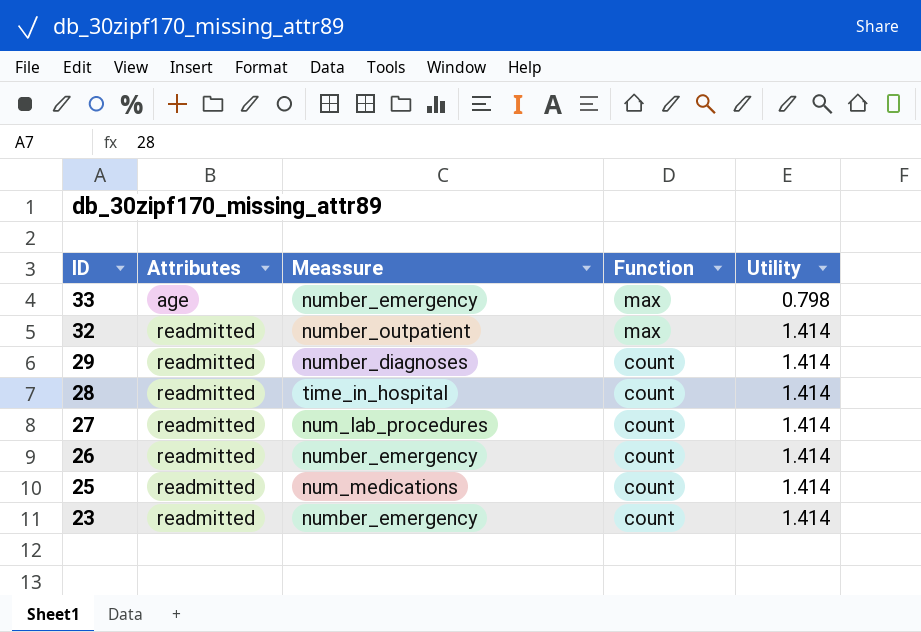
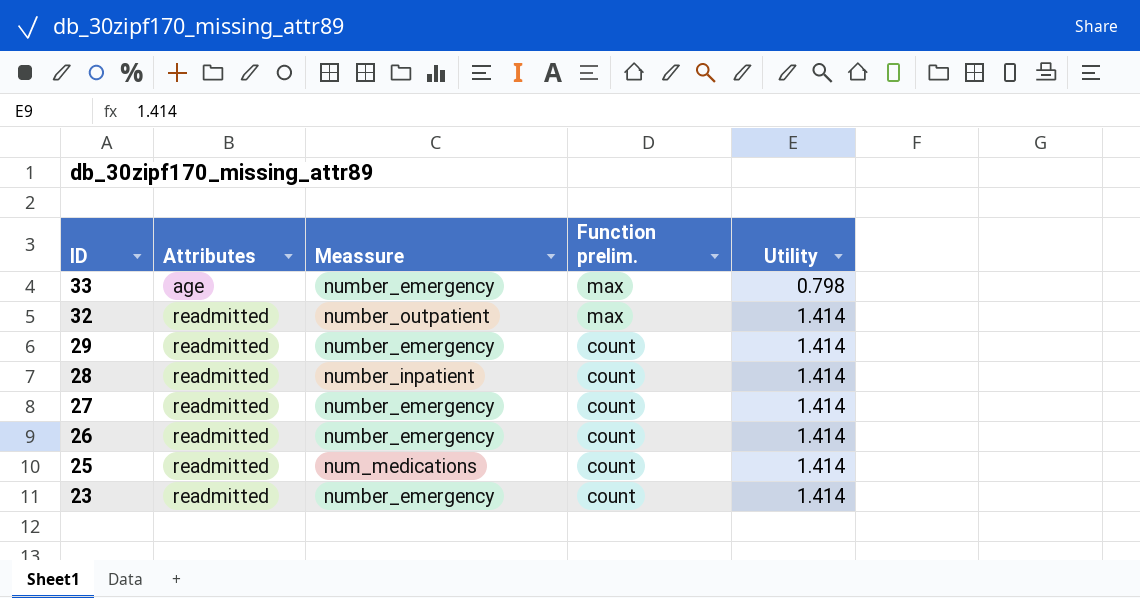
column name: Function -> Function prelim.
29 | Meassure: number_diagnoses -> number_emergency
28 | Meassure: time_in_hospital -> number_inpatient
27 | Meassure: num_lab_procedures -> number_emergency

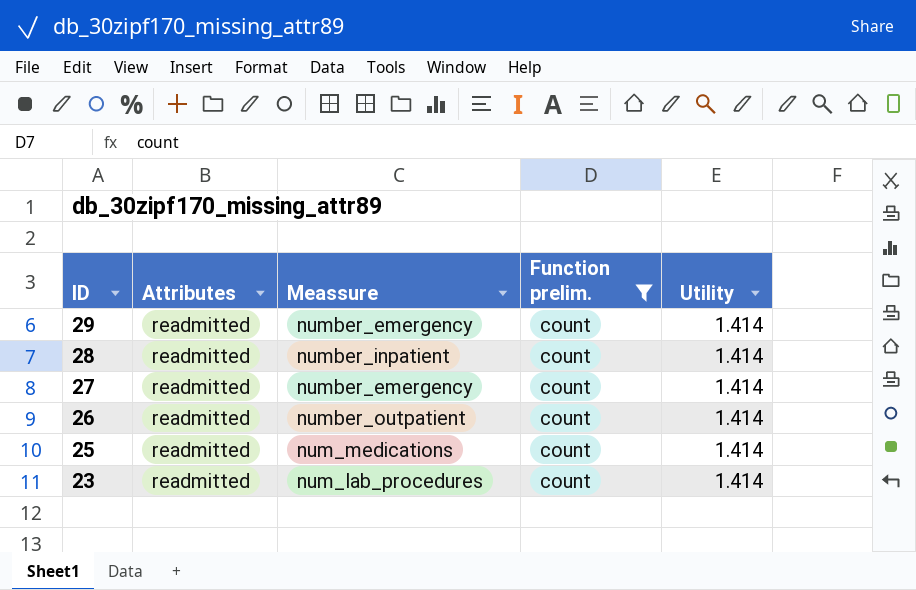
filter: none -> Function prelim. = count
26 | Meassure: number_emergency -> number_outpatient
23 | Meassure: number_emergency -> num_lab_procedures

